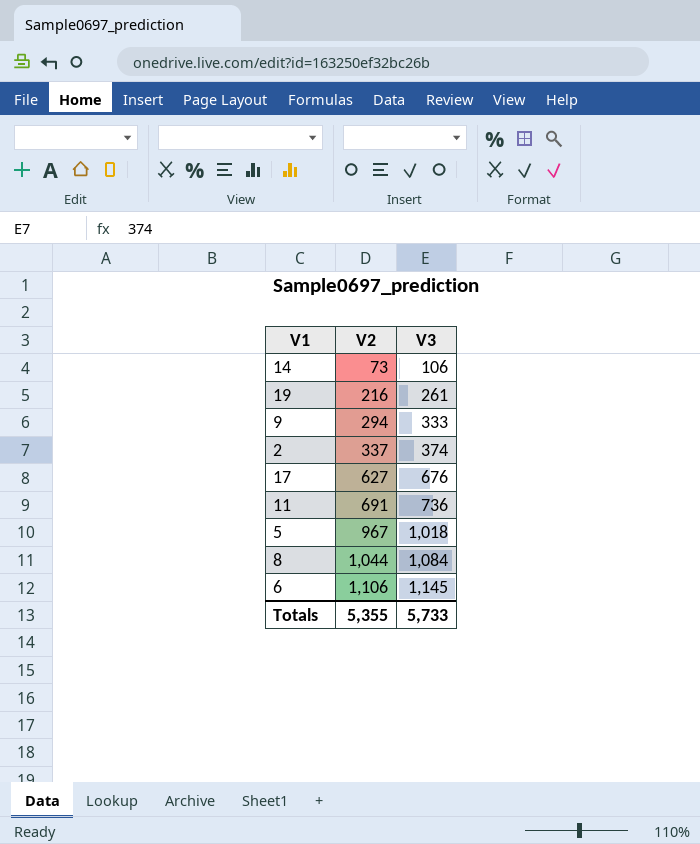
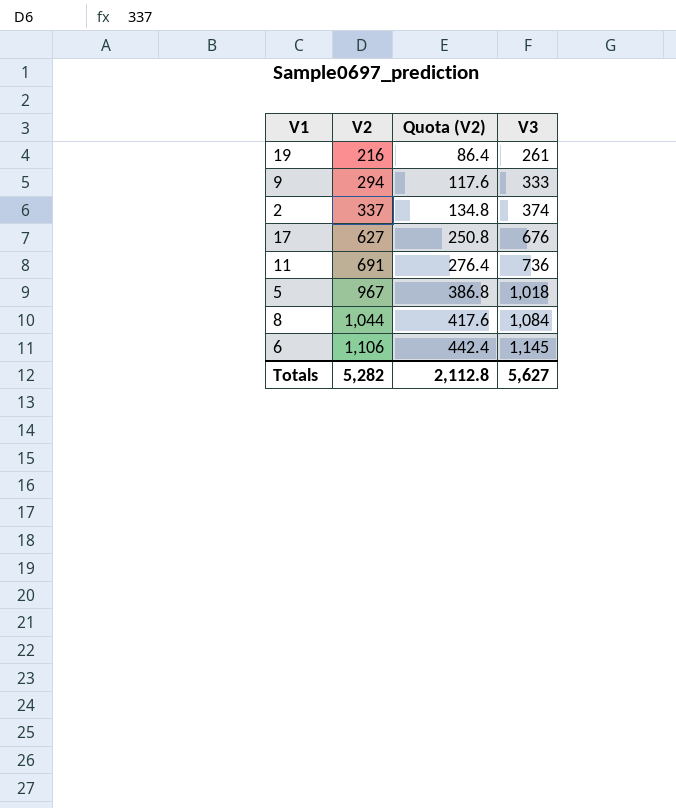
column Quota (V2) | formula: none -> [V2] * 0.4
row 14: 73 | 106 -> none
Totals | V2: 5,355 -> 5,282
Totals | V3: 5,733 -> 5,627

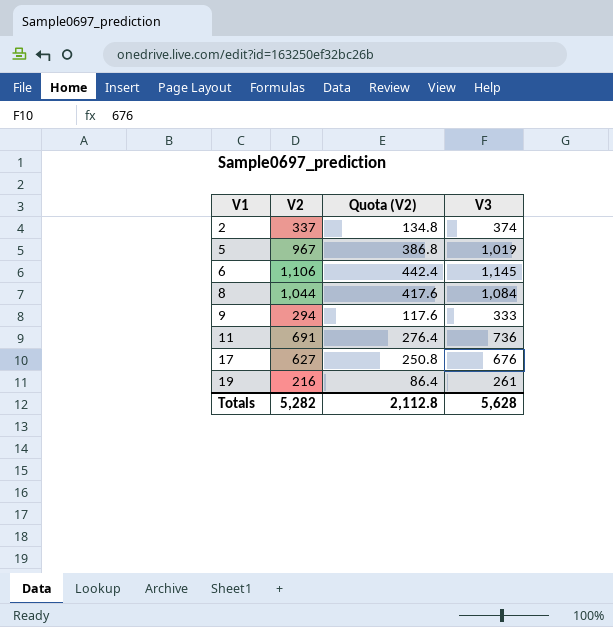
row order: V2 ascending -> V1 ascending
5 | V3: 1,018 -> 1,019
Totals | V3: 5,627 -> 5,628

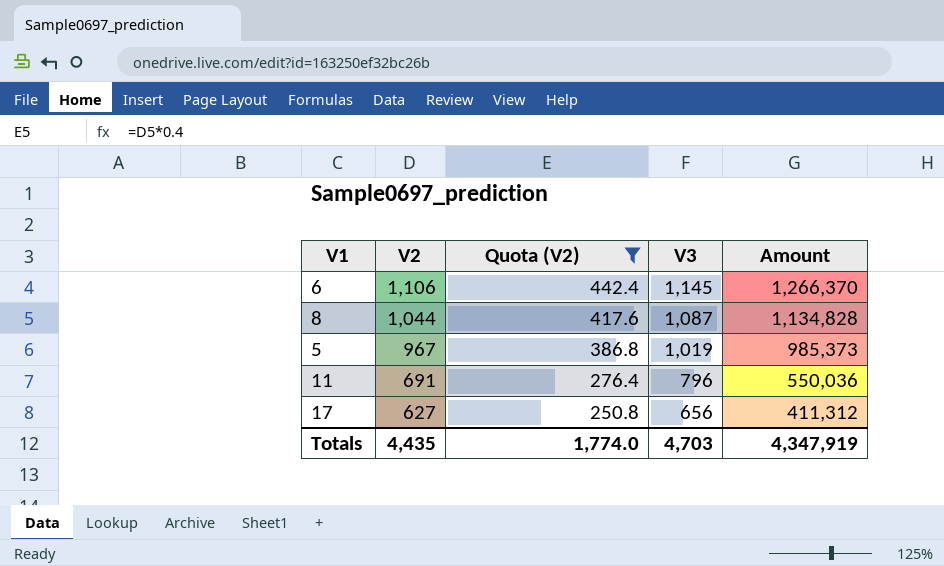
filter: none -> Quota (V2) >= 250.8
row order: V1 ascending -> V2 descending
column Amount | formula: none -> [V2] * [V3]
8 | V3: 1,084 -> 1,087
11 | V3: 736 -> 796
17 | V3: 676 -> 656
Totals | V2: 5,282 -> 4,435
Totals | Quota (V2): 2,112.8 -> 1,774.0
Totals | V3: 5,628 -> 4,703

